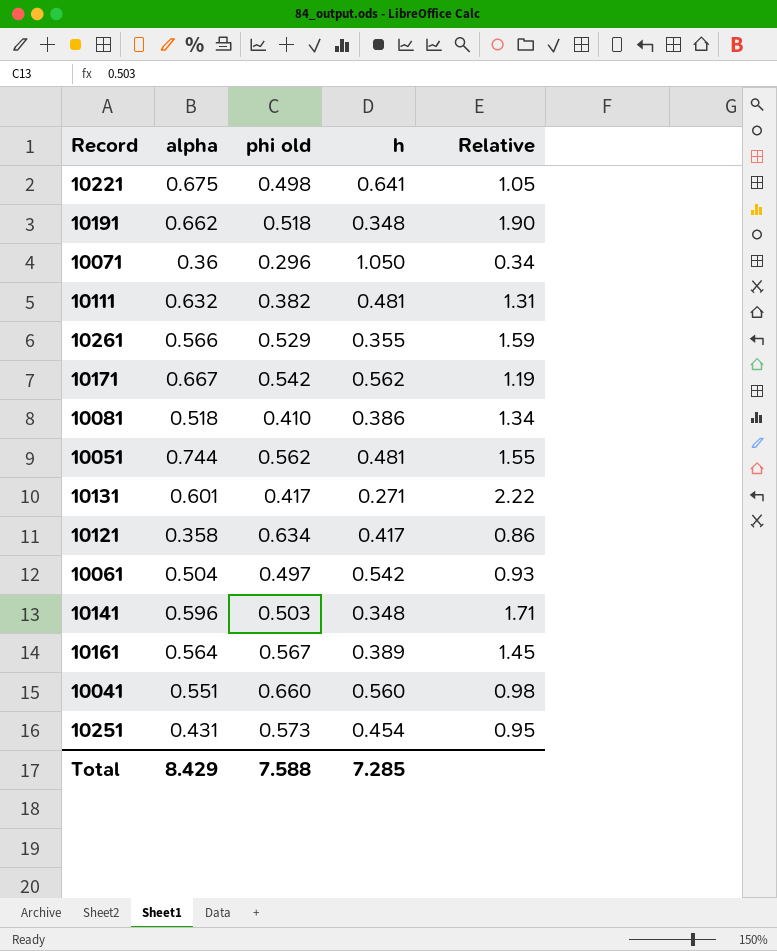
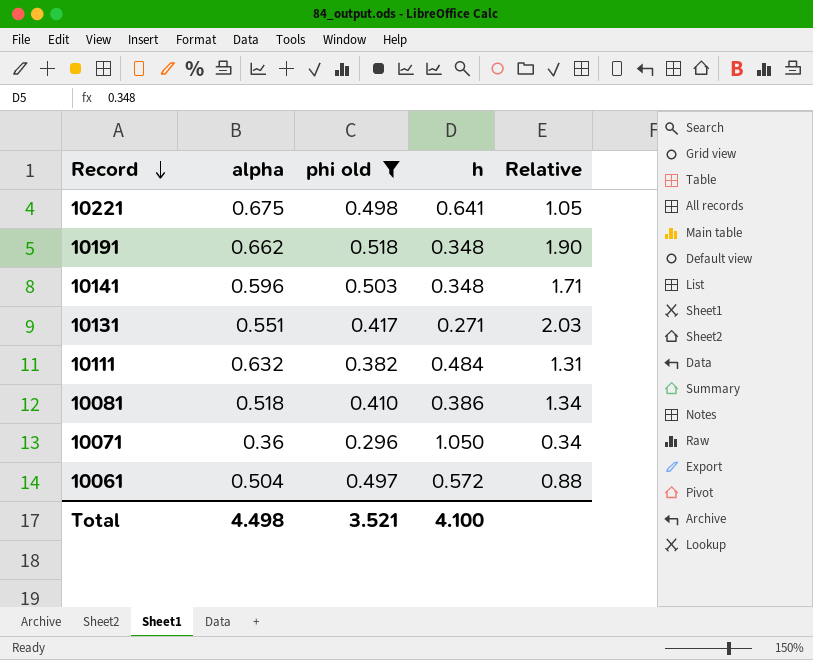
filter: none -> phi old <= 0.518
row order: none -> Record descending
10131 | alpha: 0.601 -> 0.551
10131 | Relative: 2.22 -> 2.03
10111 | h: 0.481 -> 0.484
10061 | h: 0.542 -> 0.572
10061 | Relative: 0.93 -> 0.88
Total | alpha: 8.429 -> 4.498
Total | phi old: 7.588 -> 3.521
Total | h: 7.285 -> 4.100

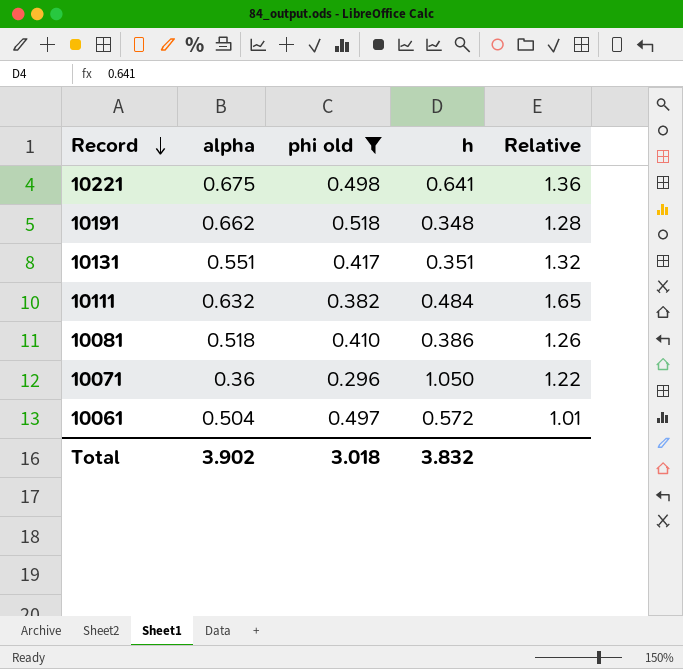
column Relative | formula: [alpha] / [h] -> [alpha] / [phi old]
row 10141: 0.596 | 0.503 | 0.348 | 1.71 -> none
10131 | h: 0.271 -> 0.351
Total | alpha: 4.498 -> 3.902
Total | phi old: 3.521 -> 3.018
Total | h: 4.100 -> 3.832

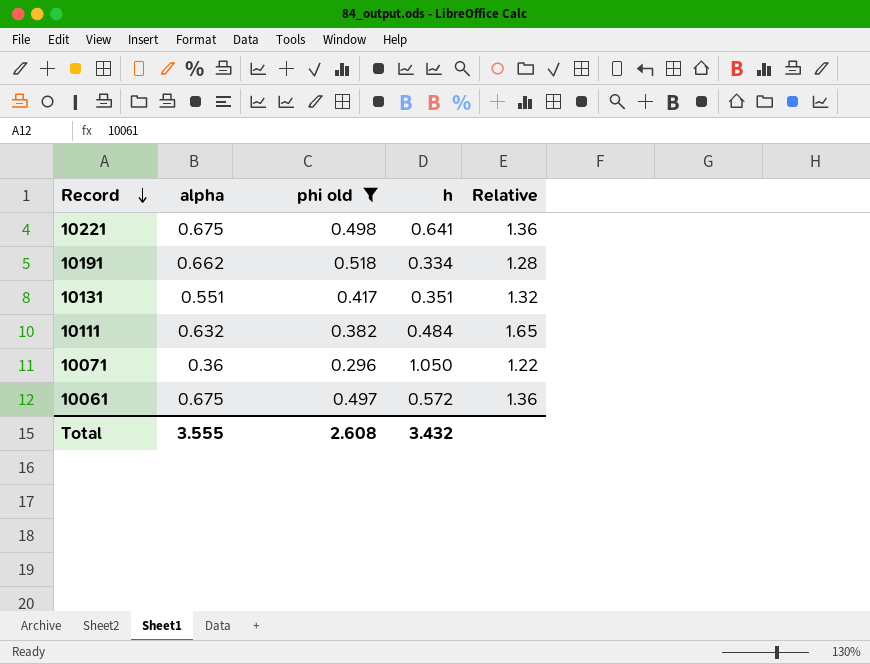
row 10081: 0.518 | 0.410 | 0.386 | 1.26 -> none
10191 | h: 0.348 -> 0.334
10061 | alpha: 0.504 -> 0.675
10061 | Relative: 1.01 -> 1.36
Total | alpha: 3.902 -> 3.555
Total | phi old: 3.018 -> 2.608
Total | h: 3.832 -> 3.432

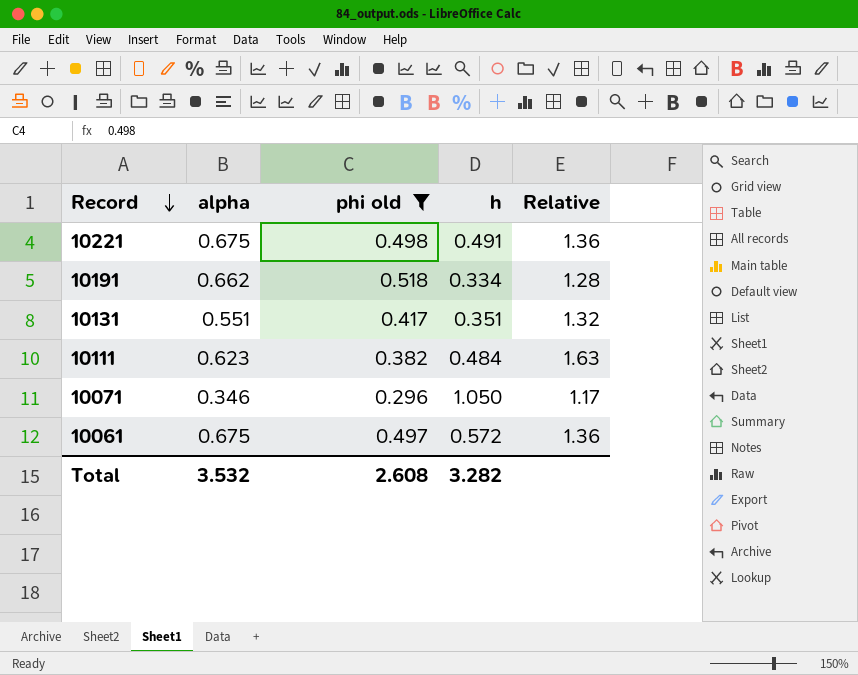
10221 | h: 0.641 -> 0.491
10111 | alpha: 0.632 -> 0.623
10111 | Relative: 1.65 -> 1.63
10071 | alpha: 0.36 -> 0.346
10071 | Relative: 1.22 -> 1.17
Total | alpha: 3.555 -> 3.532
Total | h: 3.432 -> 3.282

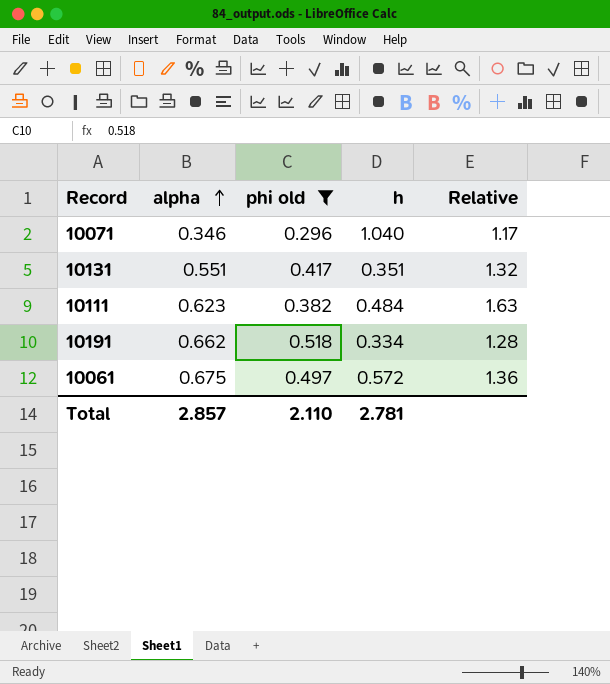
row order: Record descending -> alpha ascending
row 10221: 0.675 | 0.498 | 0.491 | 1.36 -> none
10071 | h: 1.050 -> 1.040
Total | alpha: 3.532 -> 2.857
Total | phi old: 2.608 -> 2.110
Total | h: 3.282 -> 2.781

